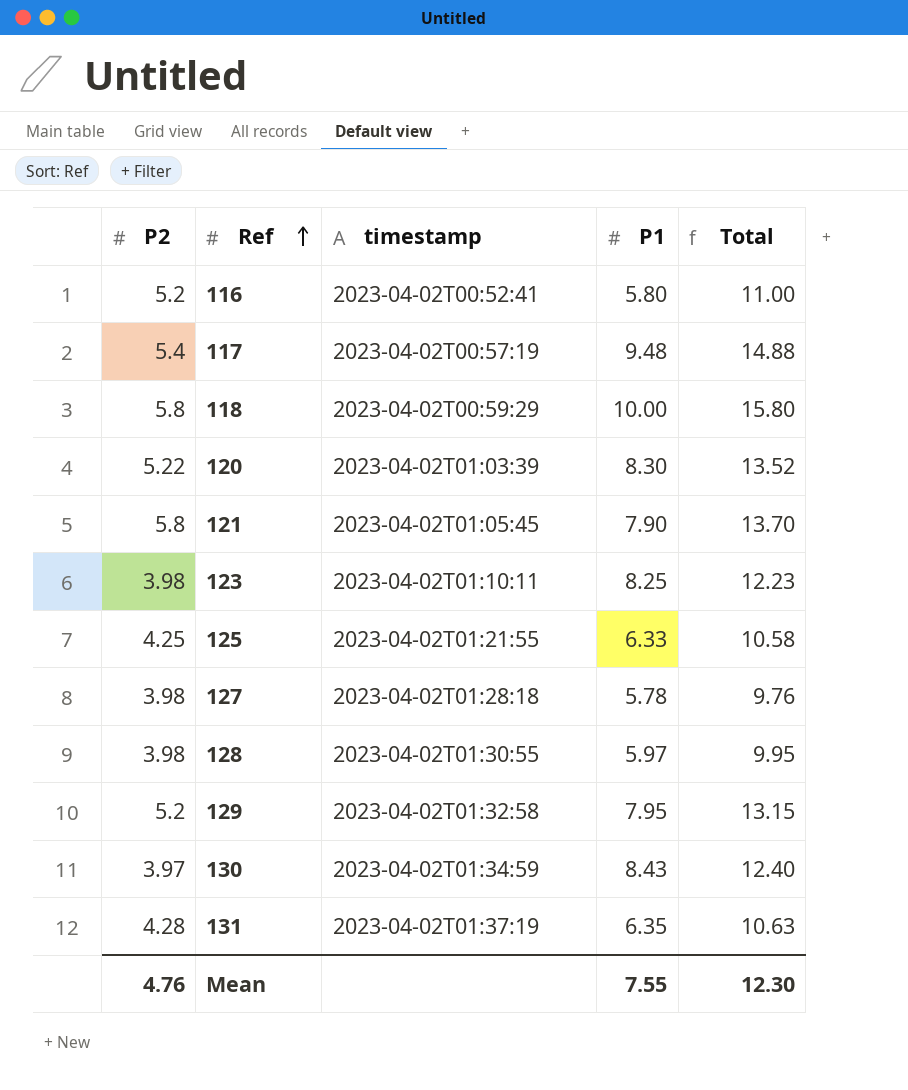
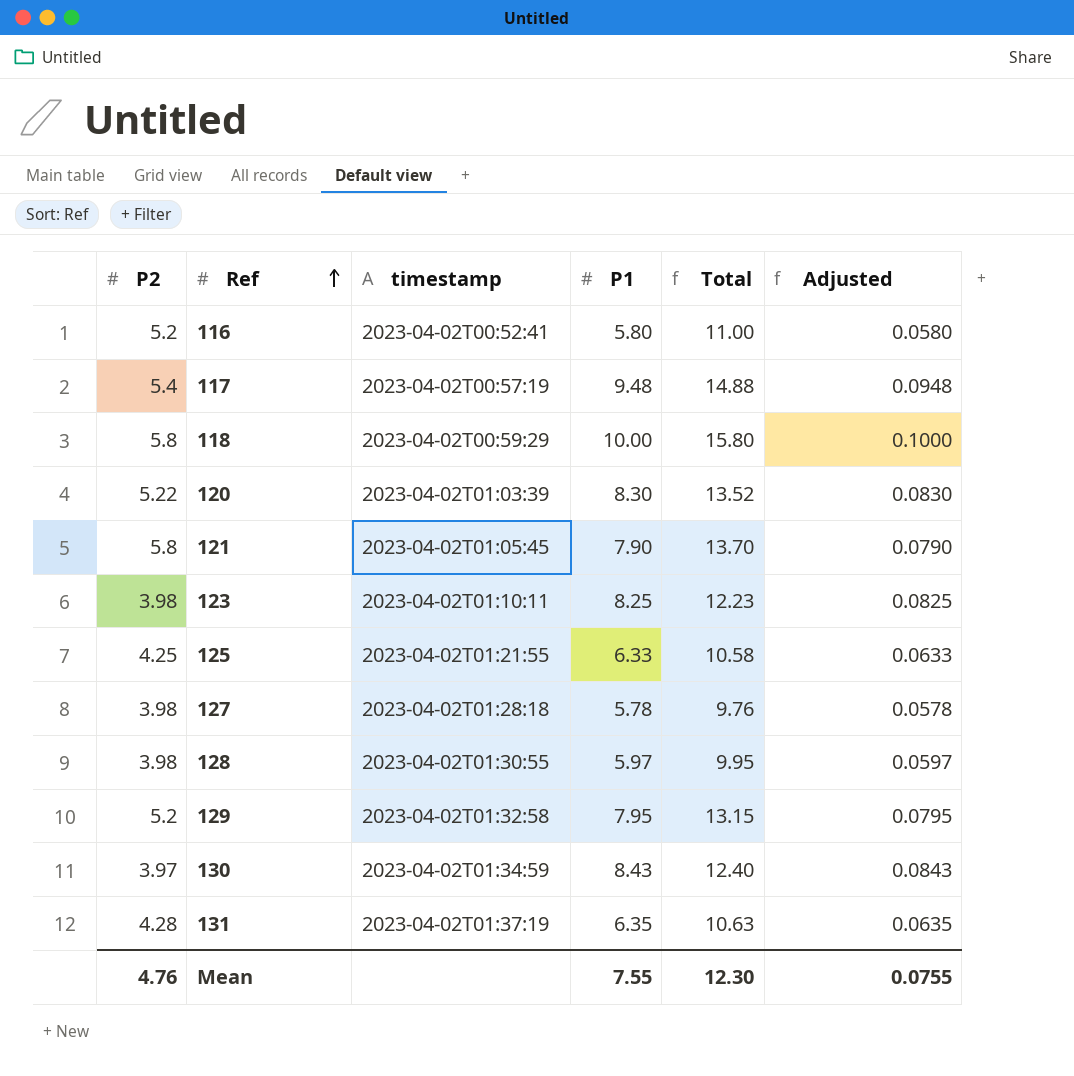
column Adjusted | formula: none -> [P1] * 0.01

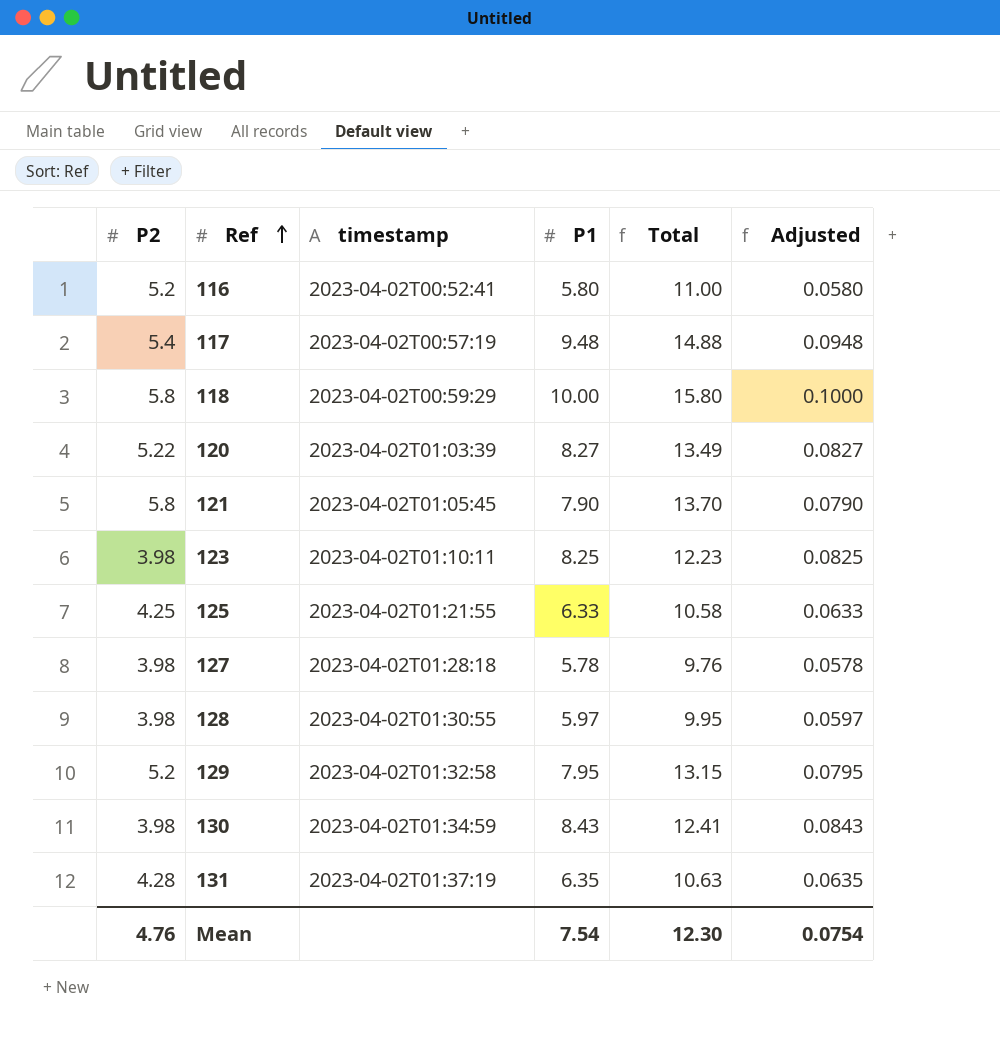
120 | P1: 8.30 -> 8.27
120 | Total: 13.52 -> 13.49
120 | Adjusted: 0.0830 -> 0.0827
130 | P2: 3.97 -> 3.98
130 | Total: 12.40 -> 12.41
Mean | P1: 7.55 -> 7.54
Mean | Adjusted: 0.0755 -> 0.0754

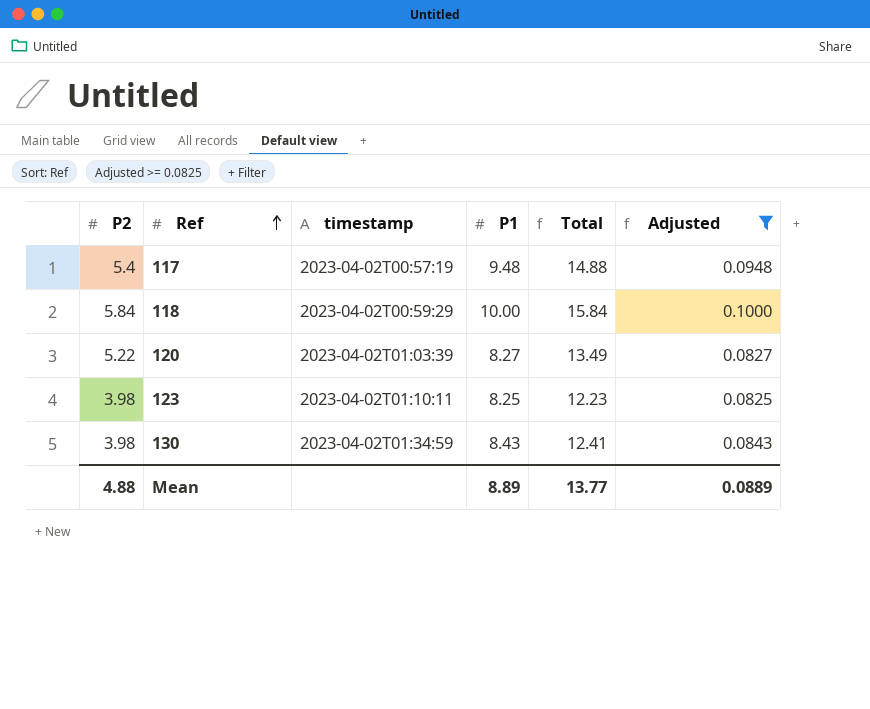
filter: none -> Adjusted >= 0.0825
118 | P2: 5.8 -> 5.84
118 | Total: 15.80 -> 15.84
Mean | P2: 4.76 -> 4.88
Mean | P1: 7.54 -> 8.89
Mean | Total: 12.30 -> 13.77
Mean | Adjusted: 0.0754 -> 0.0889

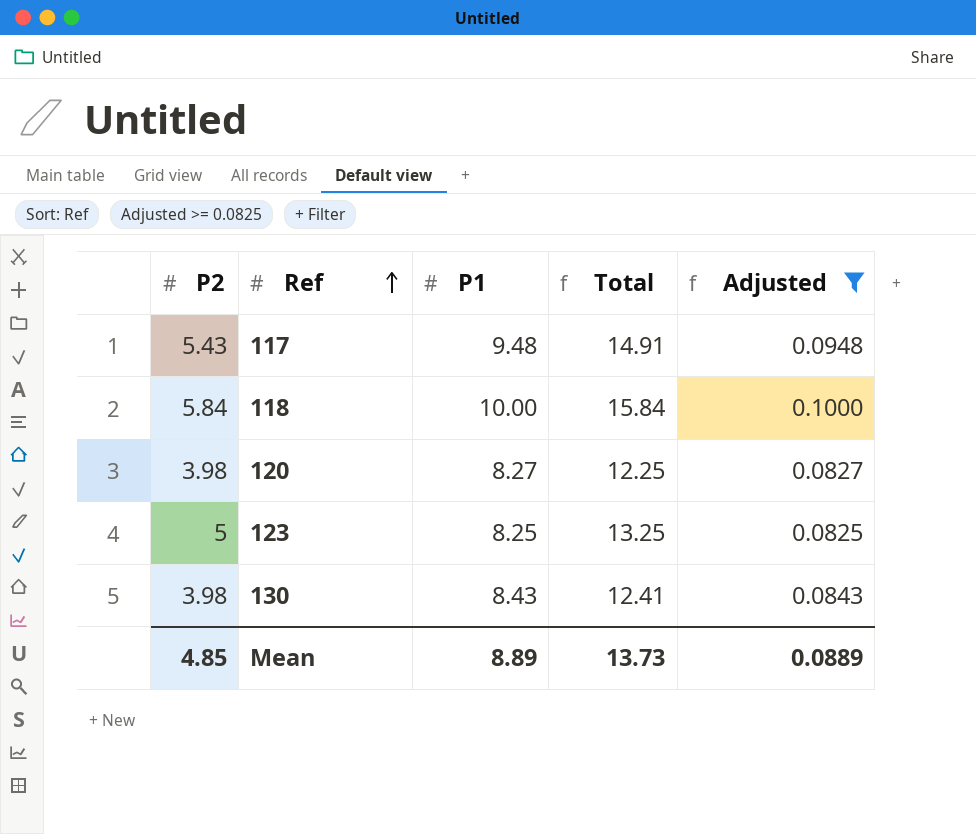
column timestamp | position: 3 -> none
117 | P2: 5.4 -> 5.43
117 | Total: 14.88 -> 14.91
120 | P2: 5.22 -> 3.98
120 | Total: 13.49 -> 12.25
123 | P2: 3.98 -> 5
123 | Total: 12.23 -> 13.25
Mean | P2: 4.88 -> 4.85
Mean | Total: 13.77 -> 13.73

